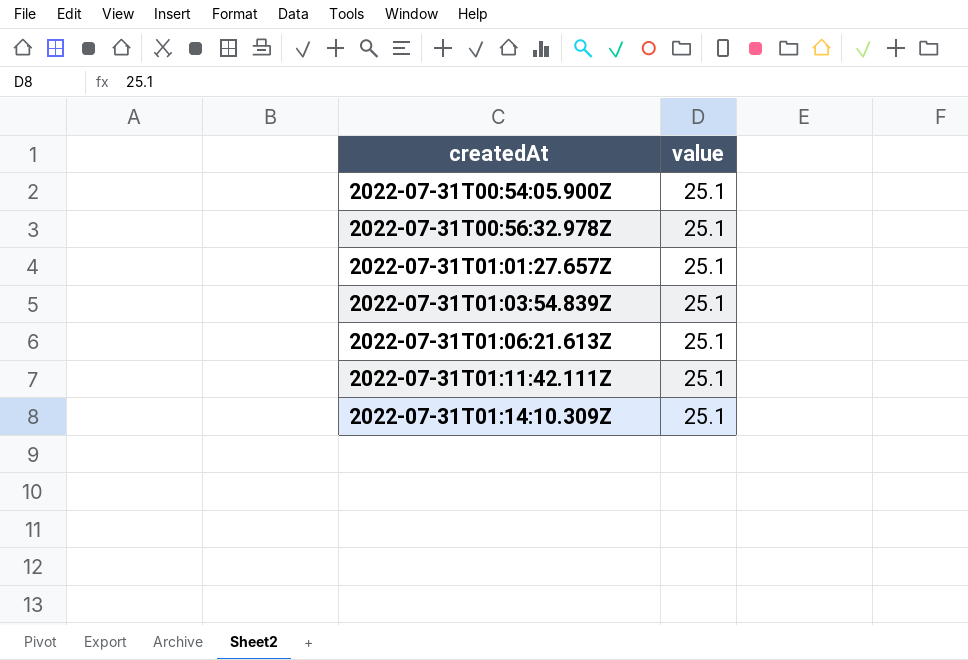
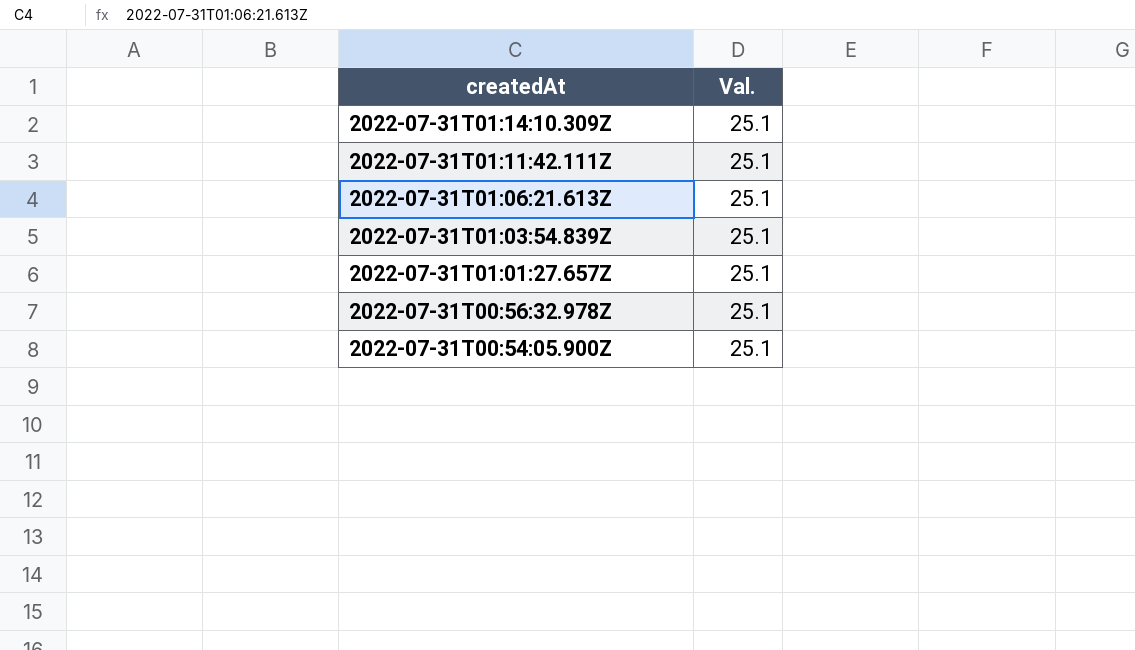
row order: createdAt ascending -> createdAt descending
column name: value -> Val.

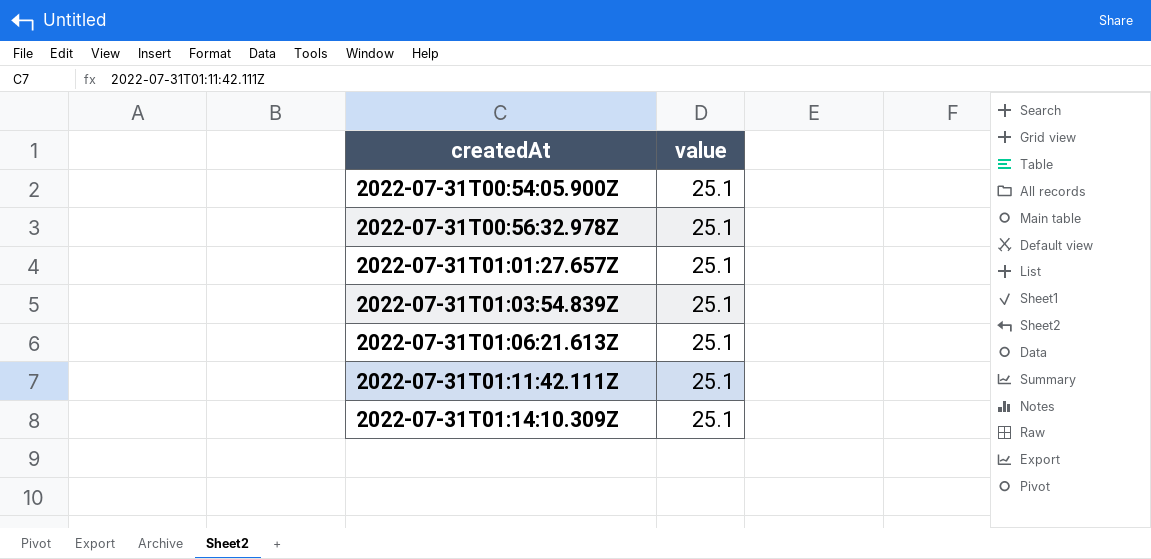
row order: createdAt descending -> createdAt ascending
column name: Val. -> value

